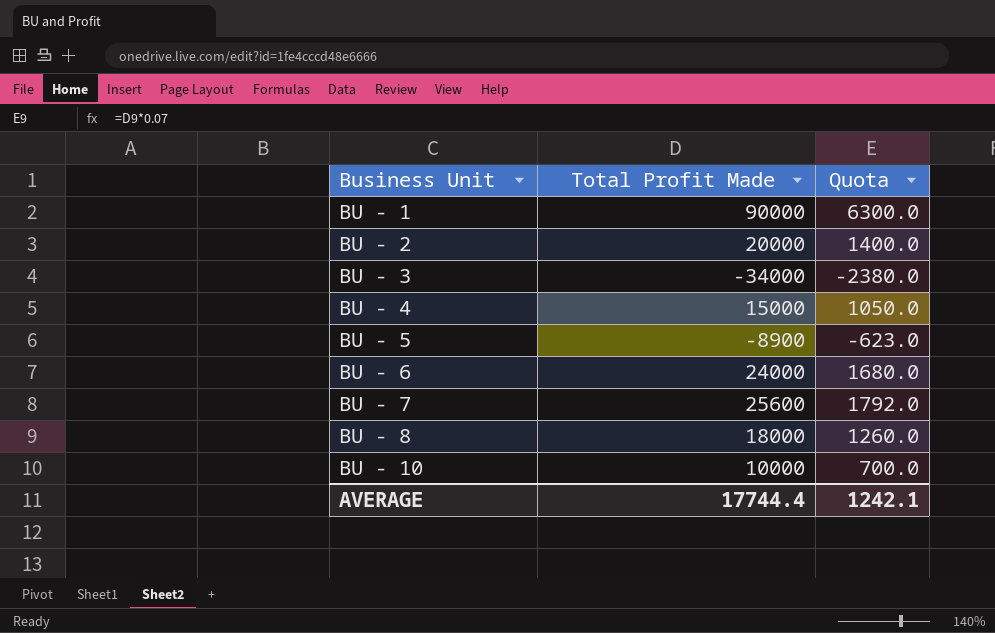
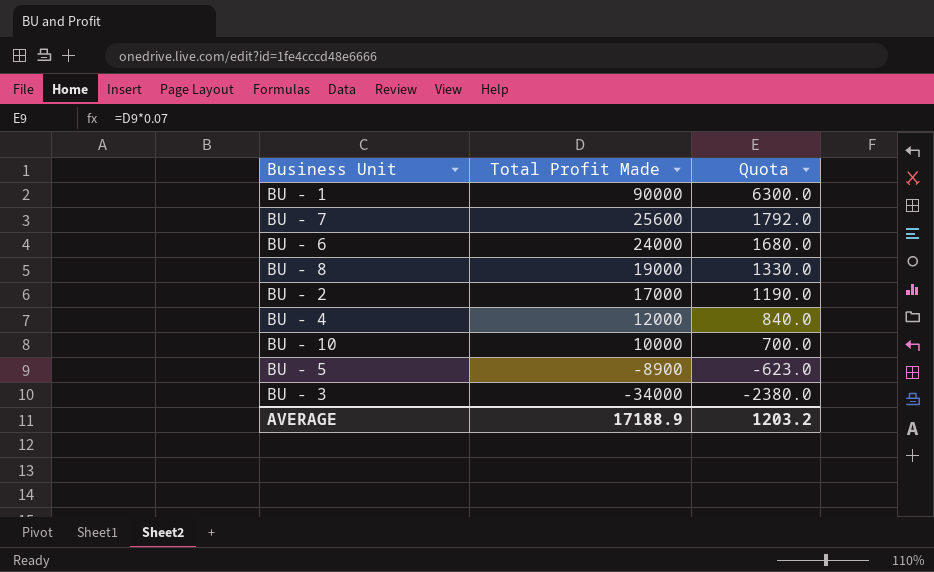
row order: Business Unit ascending -> Total Profit Made descending
BU - 8 | Total Profit Made: 18000 -> 19000
BU - 8 | Quota: 1260.0 -> 1330.0
BU - 2 | Total Profit Made: 20000 -> 17000
BU - 2 | Quota: 1400.0 -> 1190.0
BU - 4 | Total Profit Made: 15000 -> 12000
BU - 4 | Quota: 1050.0 -> 840.0
AVERAGE | Total Profit Made: 17744.4 -> 17188.9
AVERAGE | Quota: 1242.1 -> 1203.2

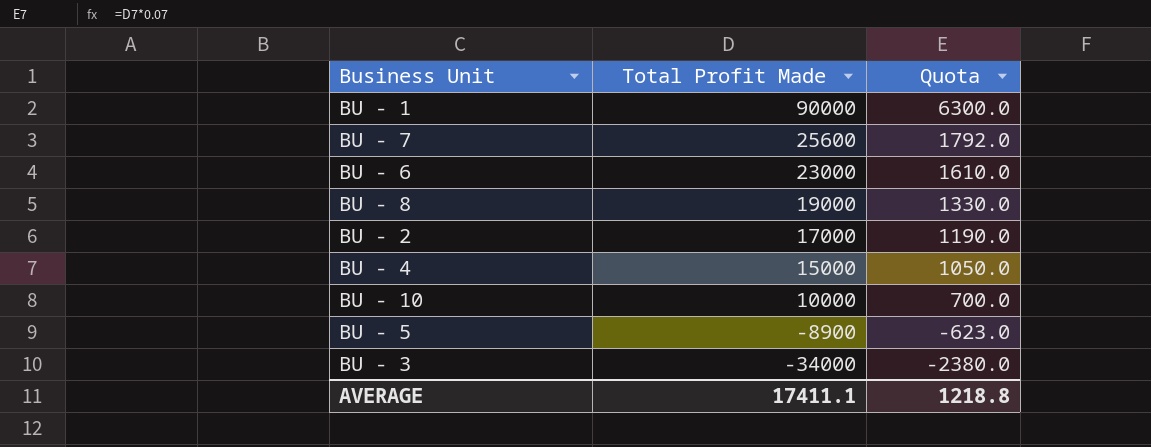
BU - 6 | Total Profit Made: 24000 -> 23000
BU - 6 | Quota: 1680.0 -> 1610.0
BU - 4 | Total Profit Made: 12000 -> 15000
BU - 4 | Quota: 840.0 -> 1050.0
AVERAGE | Total Profit Made: 17188.9 -> 17411.1
AVERAGE | Quota: 1203.2 -> 1218.8

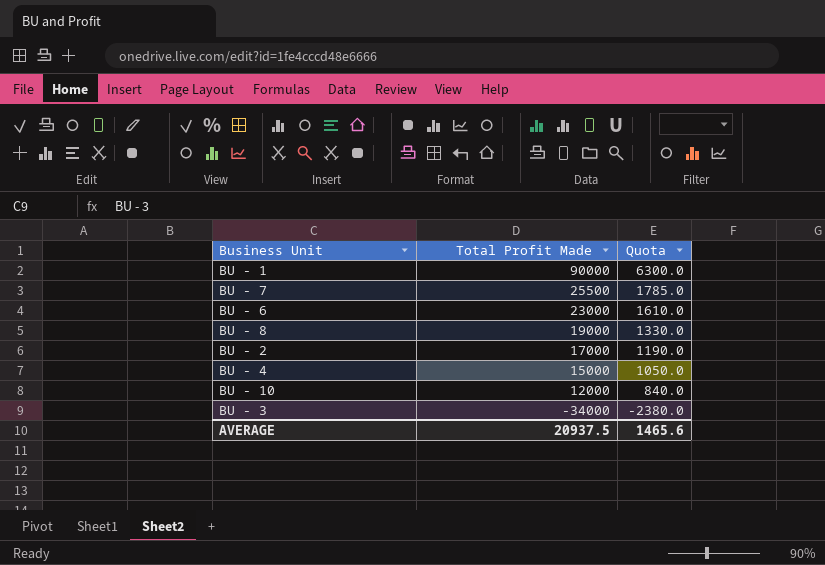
row BU - 5: -8900 | -623.0 -> none
BU - 7 | Total Profit Made: 25600 -> 25500
BU - 7 | Quota: 1792.0 -> 1785.0
BU - 10 | Total Profit Made: 10000 -> 12000
BU - 10 | Quota: 700.0 -> 840.0
AVERAGE | Total Profit Made: 17411.1 -> 20937.5
AVERAGE | Quota: 1218.8 -> 1465.6

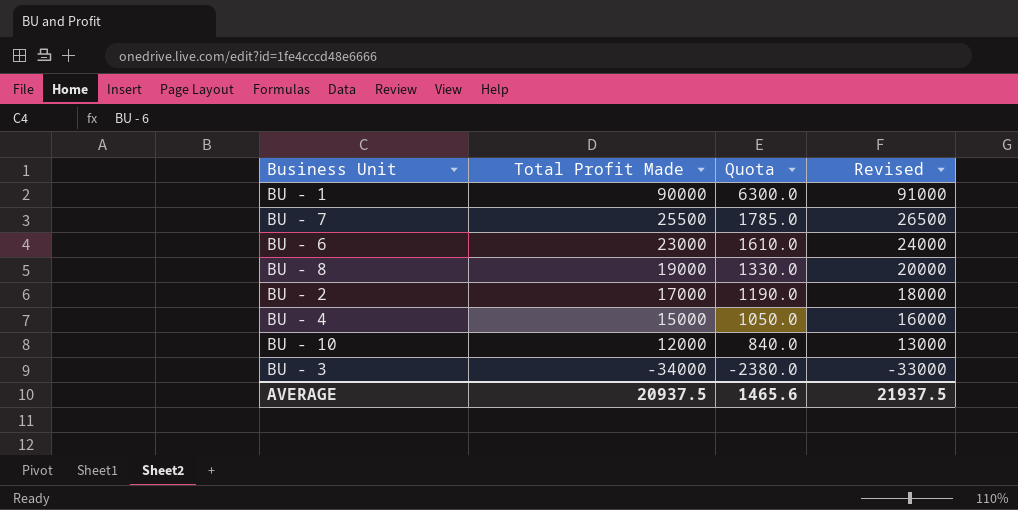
column Revised | formula: none -> [Total Profit Made] + 1000

